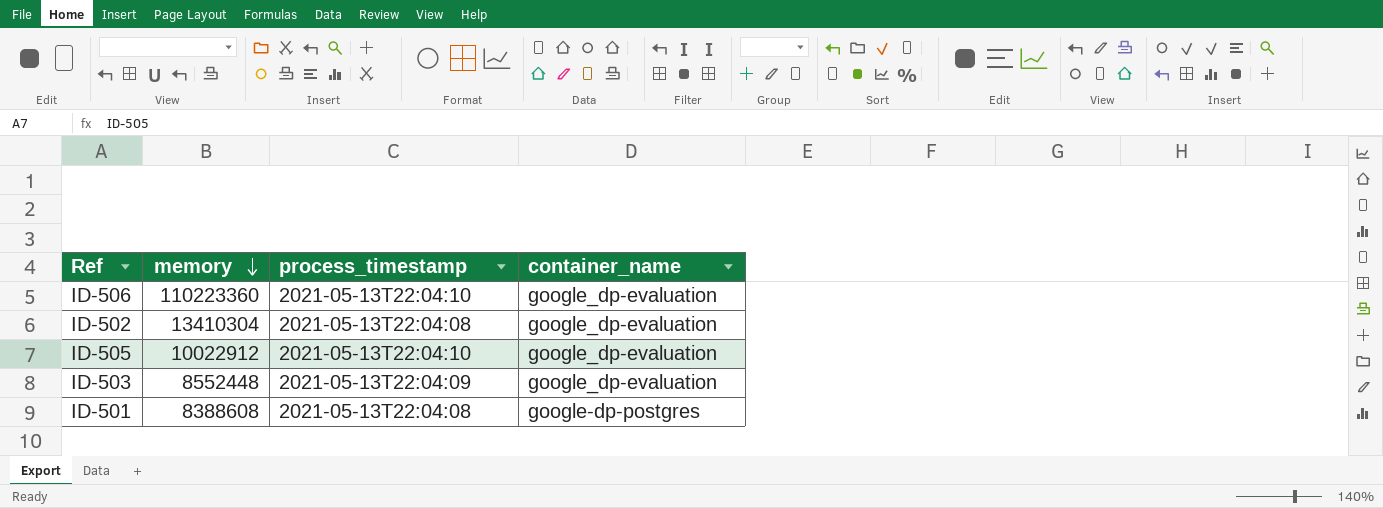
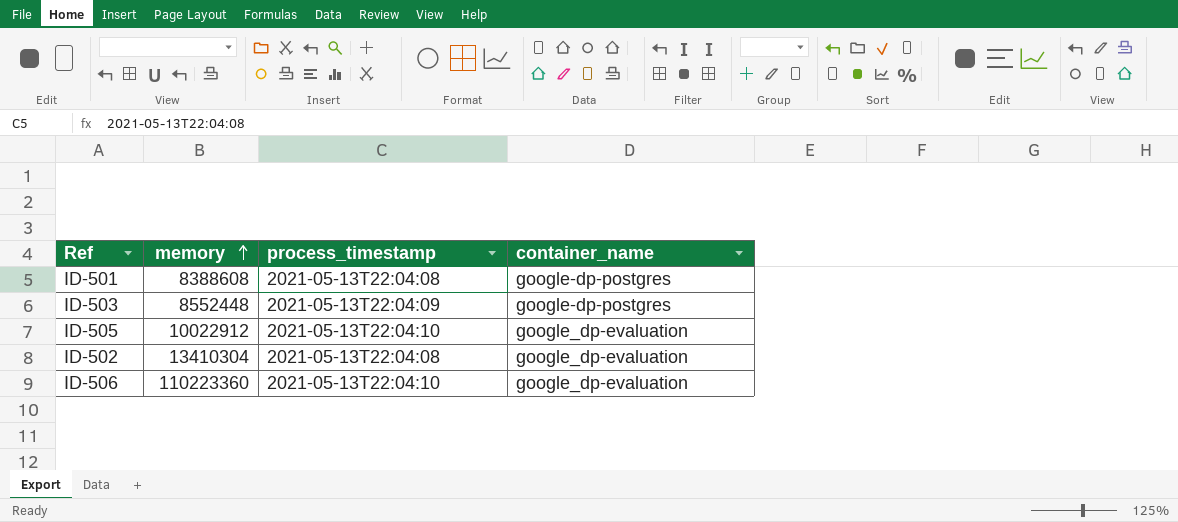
row order: memory descending -> memory ascending
ID-503 | container_name: google_dp-evaluation -> google-dp-postgres

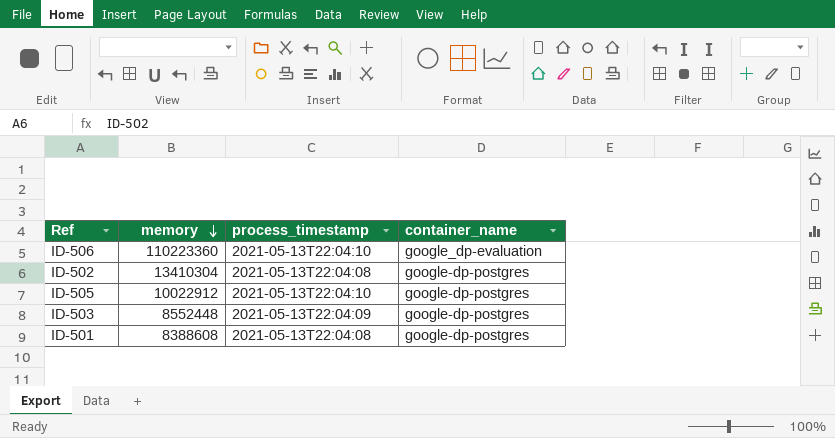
row order: memory ascending -> memory descending
ID-502 | container_name: google_dp-evaluation -> google-dp-postgres
ID-505 | container_name: google_dp-evaluation -> google-dp-postgres

